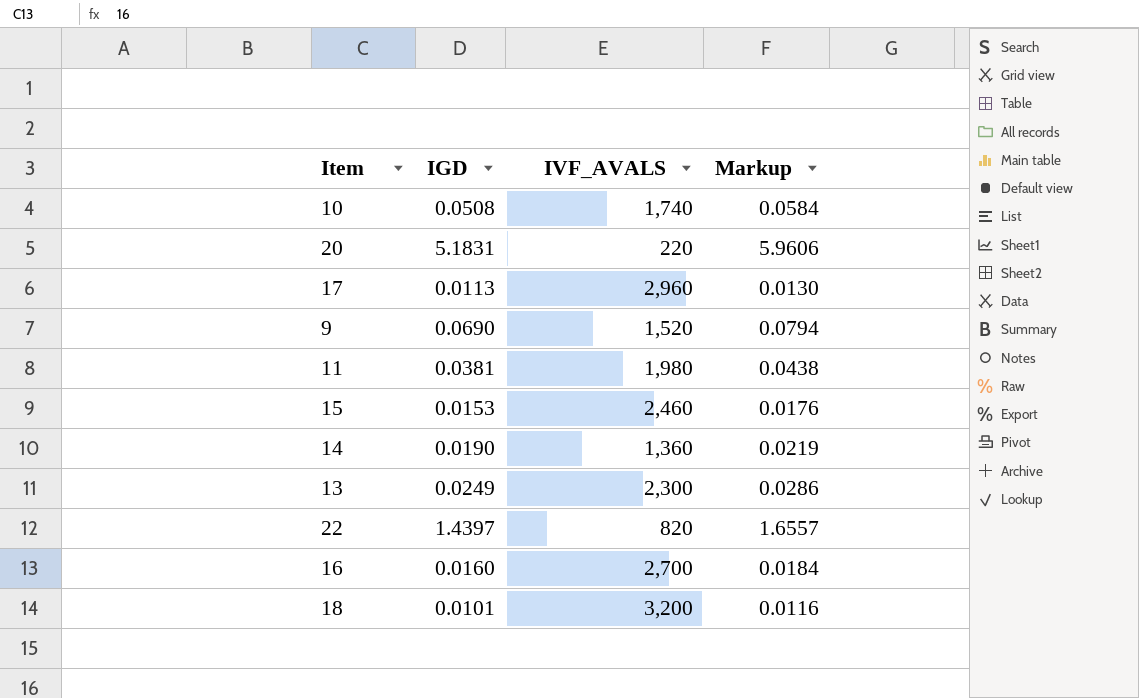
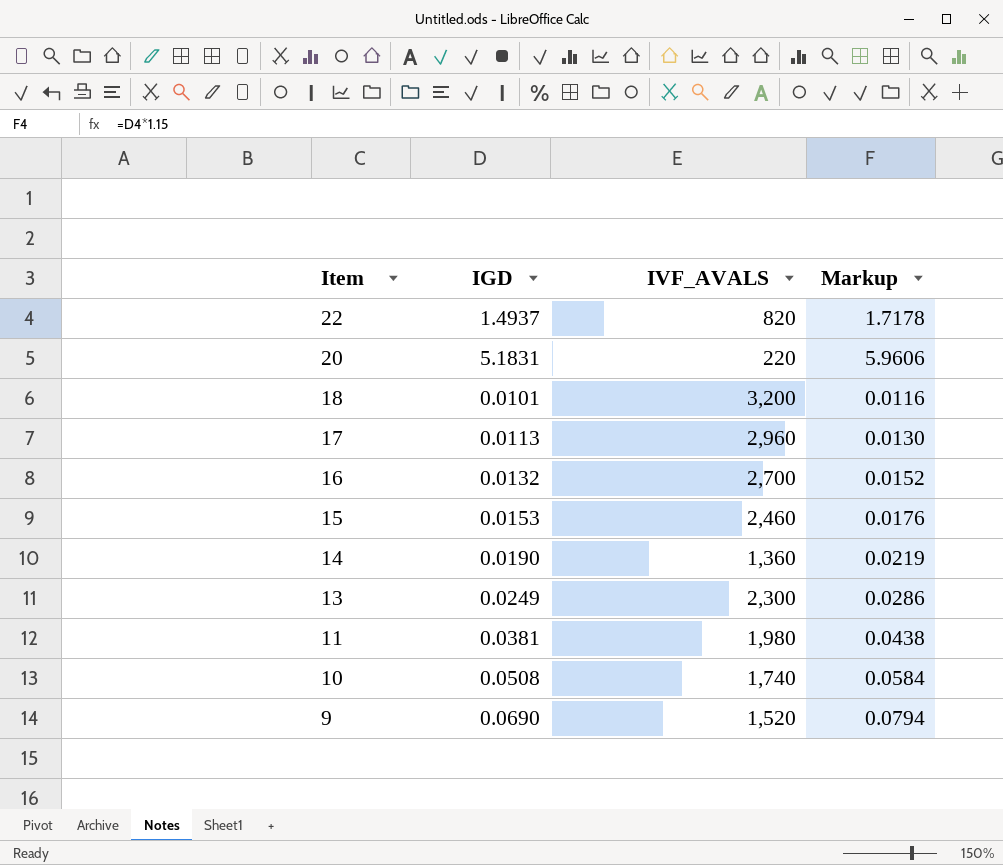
row order: none -> Item descending
22 | IGD: 1.4397 -> 1.4937
22 | Markup: 1.6557 -> 1.7178
16 | IGD: 0.0160 -> 0.0132
16 | Markup: 0.0184 -> 0.0152

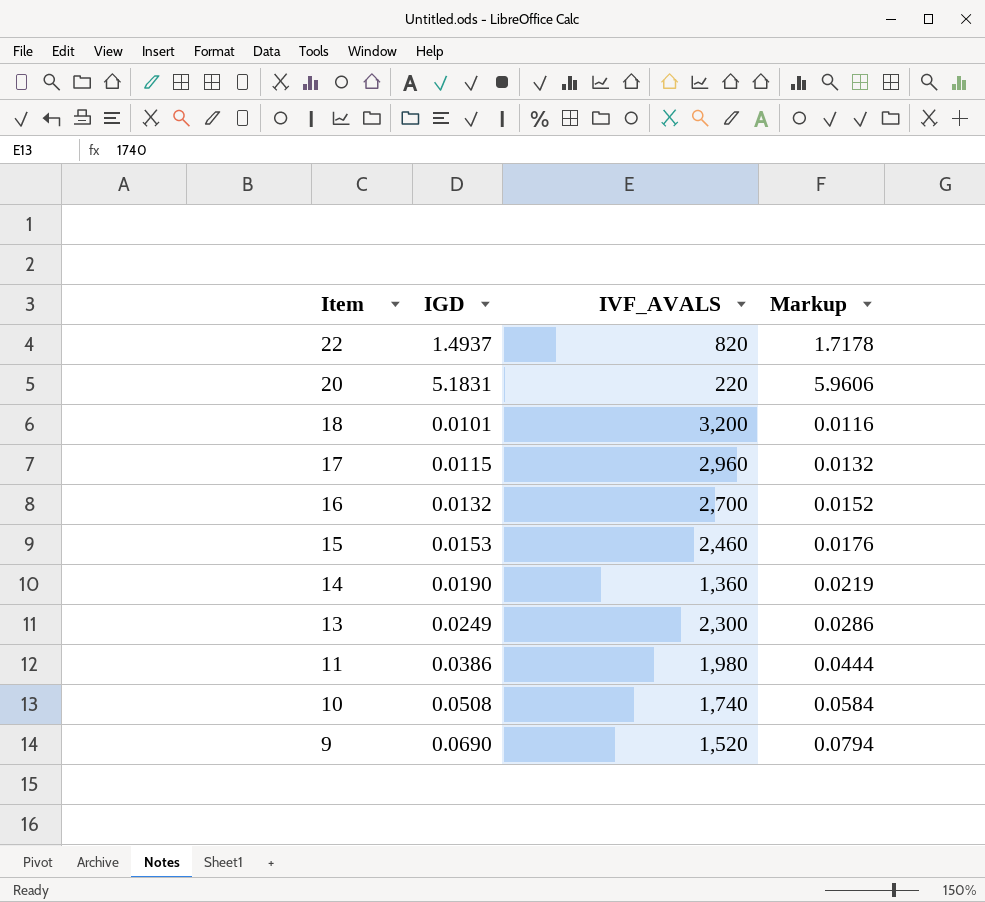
17 | IGD: 0.0113 -> 0.0115
17 | Markup: 0.0130 -> 0.0132
11 | IGD: 0.0381 -> 0.0386
11 | Markup: 0.0438 -> 0.0444

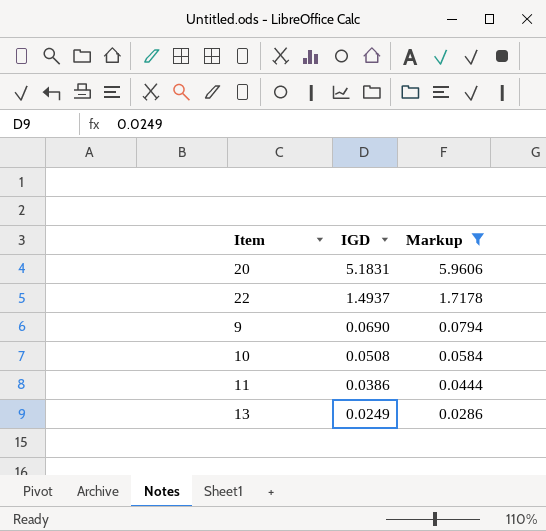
filter: none -> Markup >= 0.0286
row order: Item descending -> IGD descending
column IVF_AVALS | position: 3 -> none

